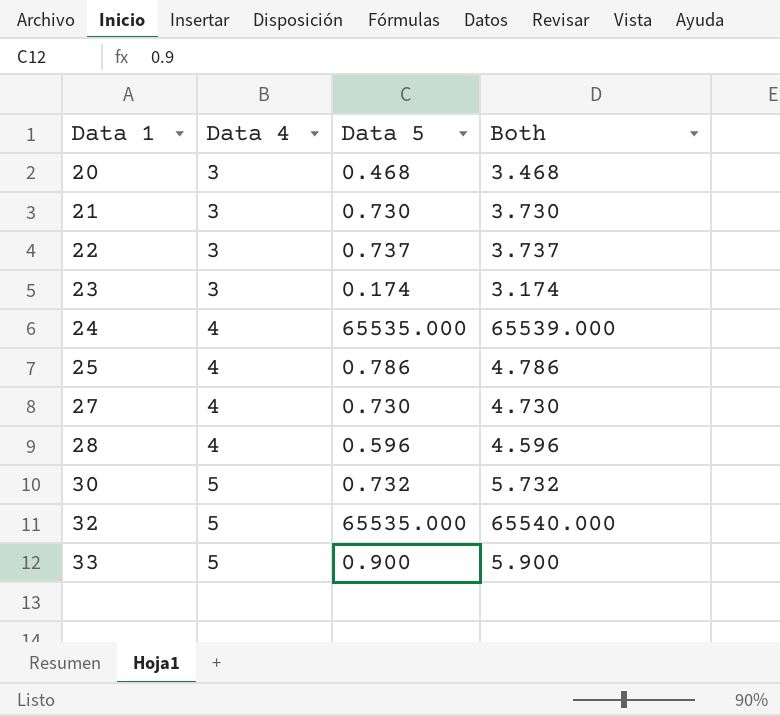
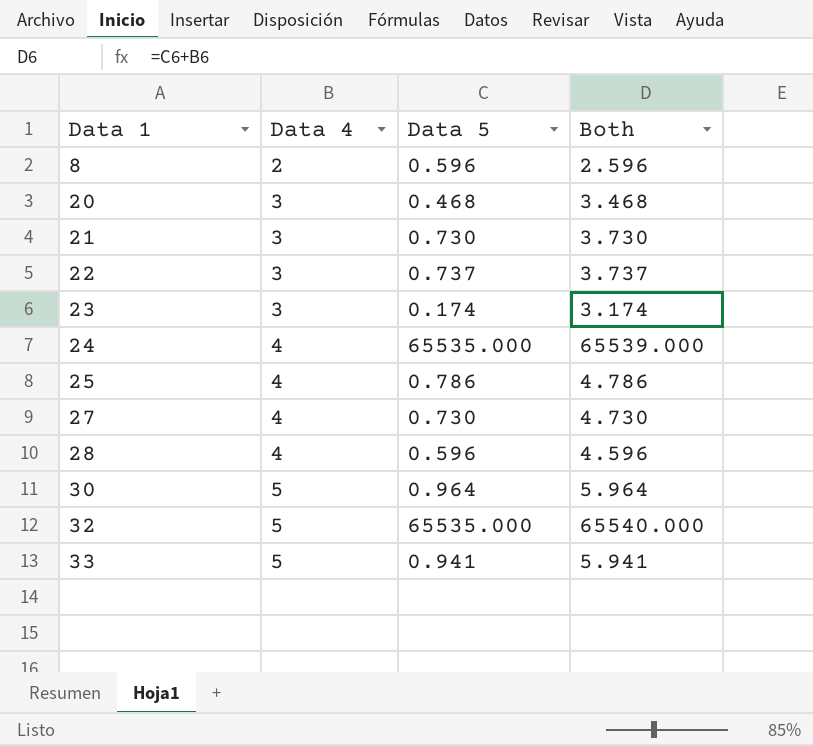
row 8: none -> 2 | 0.596 | 2.596
30 | Data 5: 0.732 -> 0.964
30 | Both: 5.732 -> 5.964
33 | Data 5: 0.900 -> 0.941
33 | Both: 5.900 -> 5.941

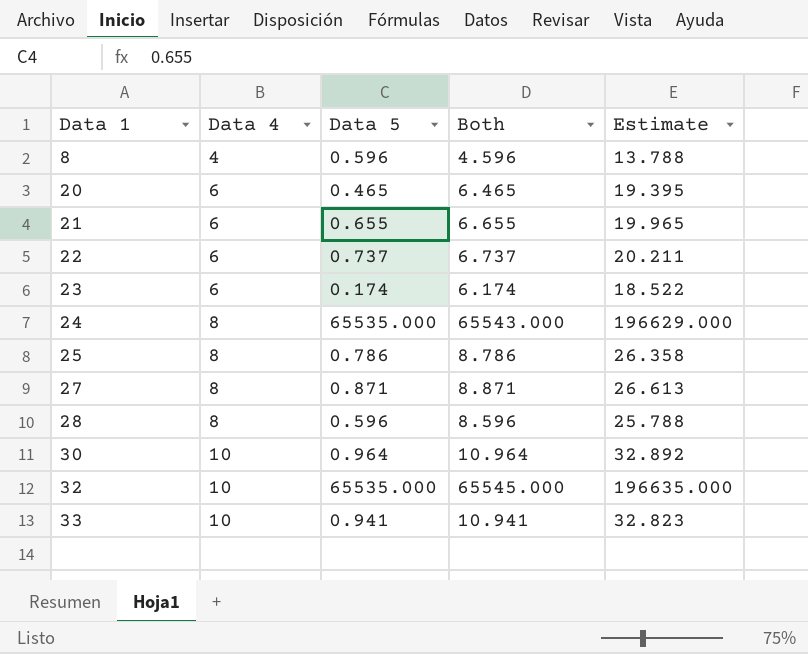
column Estimate | formula: none -> [Both] * 3
8 | Data 4: 2 -> 4
8 | Both: 2.596 -> 4.596
20 | Data 4: 3 -> 6
20 | Data 5: 0.468 -> 0.465
20 | Both: 3.468 -> 6.465
21 | Data 4: 3 -> 6
21 | Data 5: 0.730 -> 0.655
21 | Both: 3.730 -> 6.655
22 | Data 4: 3 -> 6
22 | Both: 3.737 -> 6.737
23 | Data 4: 3 -> 6
23 | Both: 3.174 -> 6.174
24 | Data 4: 4 -> 8
24 | Both: 65539.000 -> 65543.000
25 | Data 4: 4 -> 8
25 | Both: 4.786 -> 8.786
27 | Data 4: 4 -> 8
27 | Data 5: 0.730 -> 0.871
27 | Both: 4.730 -> 8.871
28 | Data 4: 4 -> 8
28 | Both: 4.596 -> 8.596
30 | Data 4: 5 -> 10
30 | Both: 5.964 -> 10.964
32 | Data 4: 5 -> 10
32 | Both: 65540.000 -> 65545.000
33 | Data 4: 5 -> 10
33 | Both: 5.941 -> 10.941

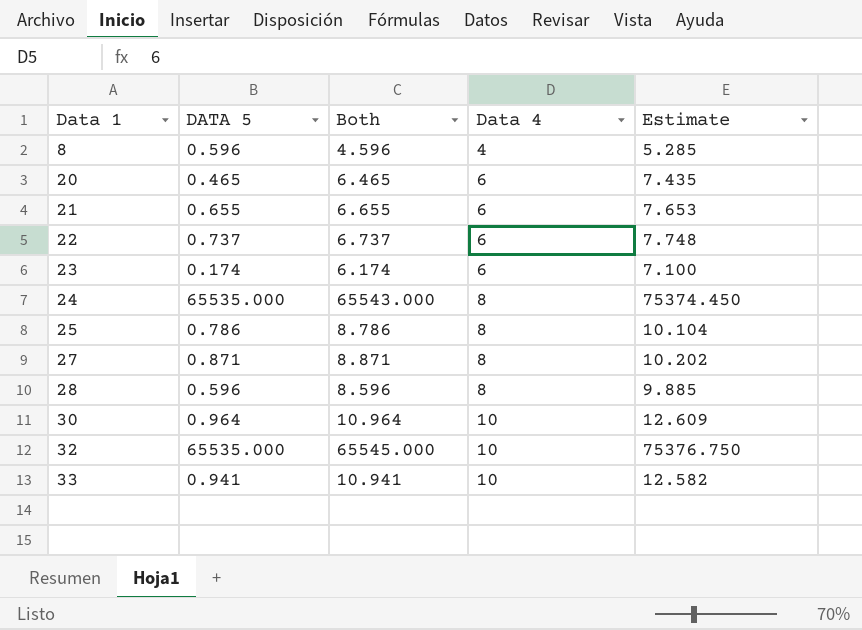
column name: Data 5 -> DATA 5
column Data 4 | position: 2 -> 4
column Estimate | formula: [Both] * 3 -> [Both] * 1.15

